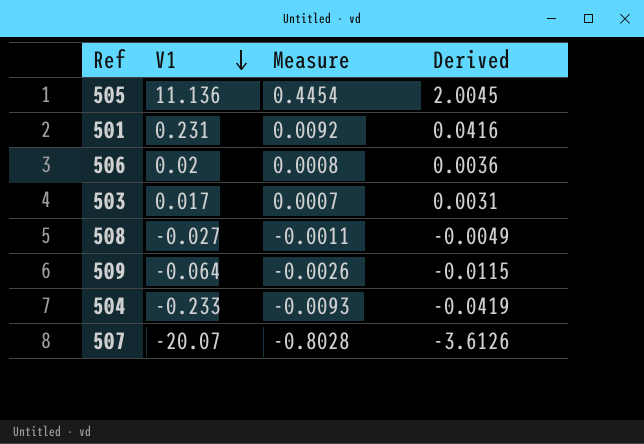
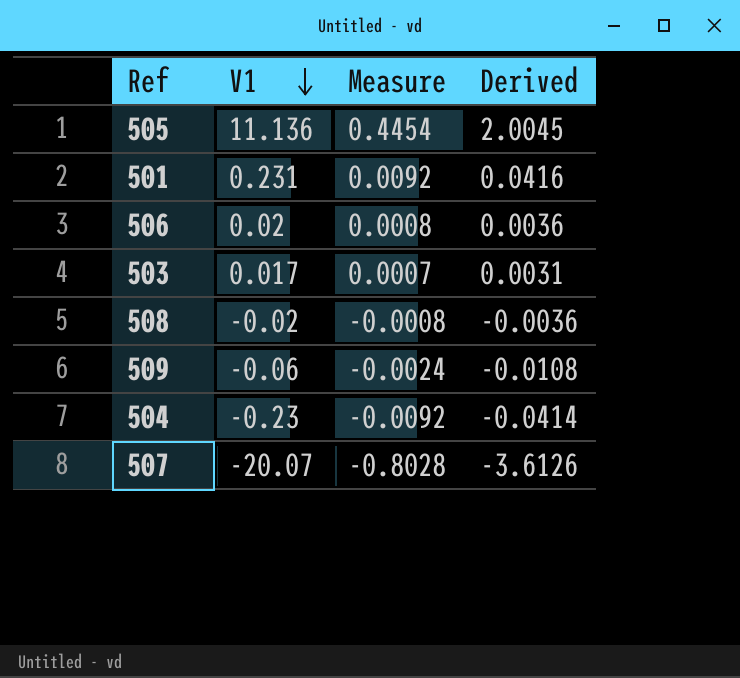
508 | V1: -0.027 -> -0.02
508 | Measure: -0.0011 -> -0.0008
508 | Derived: -0.0049 -> -0.0036
509 | V1: -0.064 -> -0.06
509 | Measure: -0.0026 -> -0.0024
509 | Derived: -0.0115 -> -0.0108
504 | V1: -0.233 -> -0.23
504 | Measure: -0.0093 -> -0.0092
504 | Derived: -0.0419 -> -0.0414

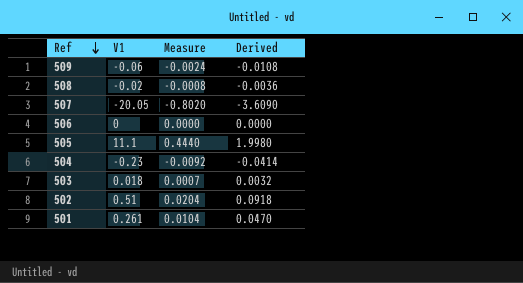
row order: V1 descending -> Ref descending
507 | V1: -20.07 -> -20.05
507 | Measure: -0.8028 -> -0.8020
507 | Derived: -3.6126 -> -3.6090
506 | V1: 0.02 -> 0
506 | Measure: 0.0008 -> 0.0000
506 | Derived: 0.0036 -> 0.0000
505 | V1: 11.136 -> 11.1
505 | Measure: 0.4454 -> 0.4440
505 | Derived: 2.0045 -> 1.9980
503 | V1: 0.017 -> 0.018
503 | Derived: 0.0031 -> 0.0032
row 502: none -> 0.51 | 0.0204 | 0.0918
501 | V1: 0.231 -> 0.261
501 | Measure: 0.0092 -> 0.0104
501 | Derived: 0.0416 -> 0.0470

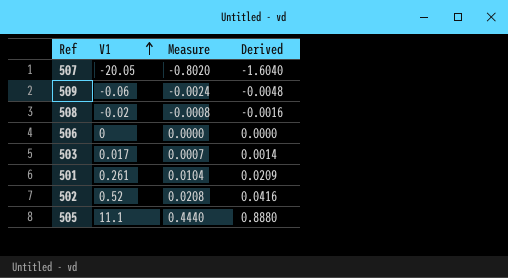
row order: Ref descending -> V1 ascending
column Derived | formula: [V1] * 0.18 -> [V1] * 0.08
row 504: -0.23 | -0.0092 | -0.0414 -> none
503 | V1: 0.018 -> 0.017
502 | V1: 0.51 -> 0.52
502 | Measure: 0.0204 -> 0.0208

